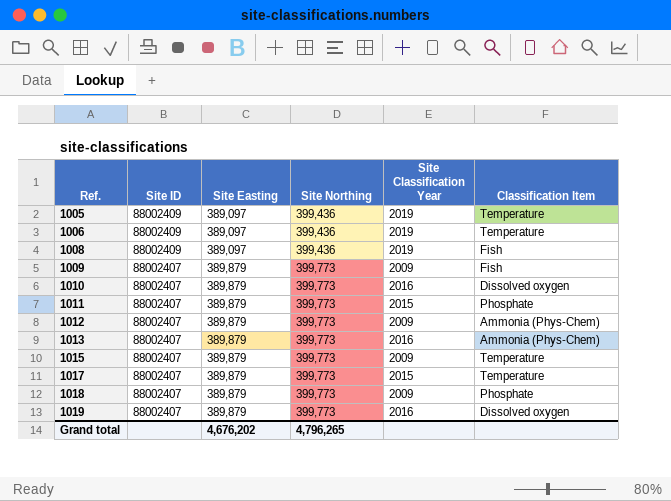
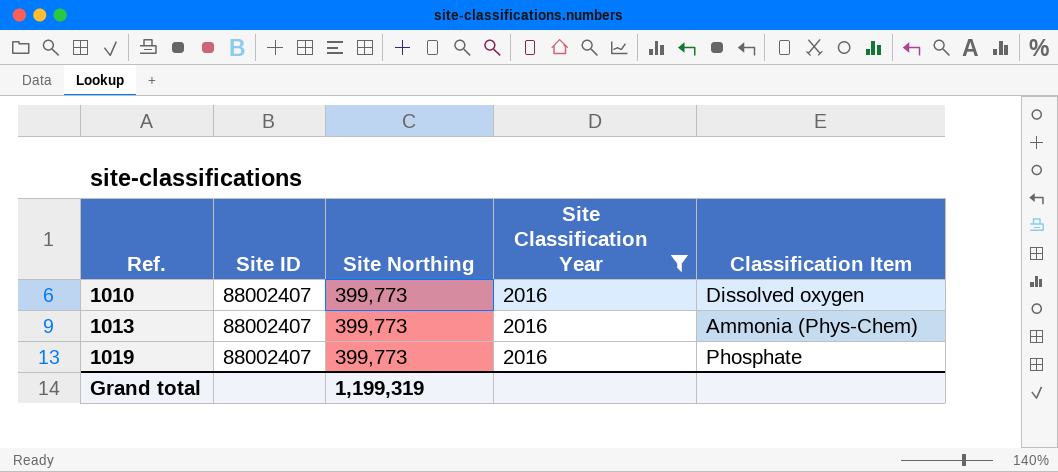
filter: none -> Site Classification Year = 2016
column Site Easting | position: 3 -> none
1019 | Classification Item: Dissolved oxygen -> Phosphate
Grand total | Site Northing: 4,796,265 -> 1,199,319

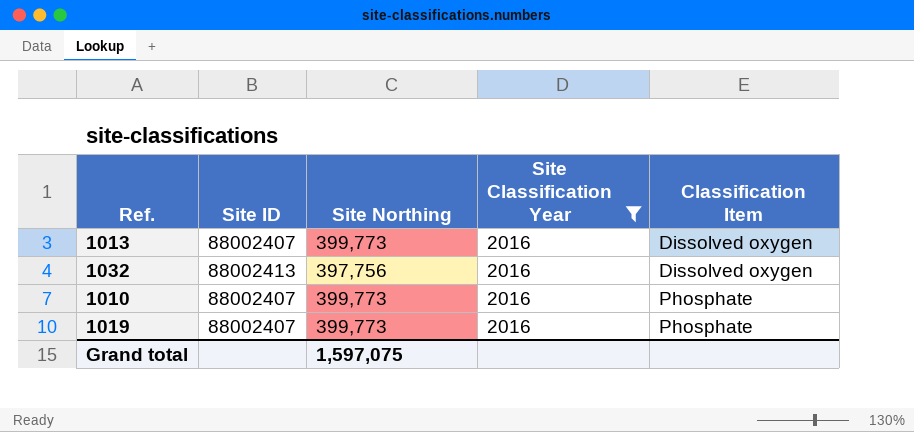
row order: Ref. ascending -> Classification Item ascending
1013 | Classification Item: Ammonia (Phys-Chem) -> Dissolved oxygen
row 1032: none -> 88002413 | 397,756 | 2016 | Dissolved oxygen
1010 | Classification Item: Dissolved oxygen -> Phosphate
Grand total | Site Northing: 1,199,319 -> 1,597,075

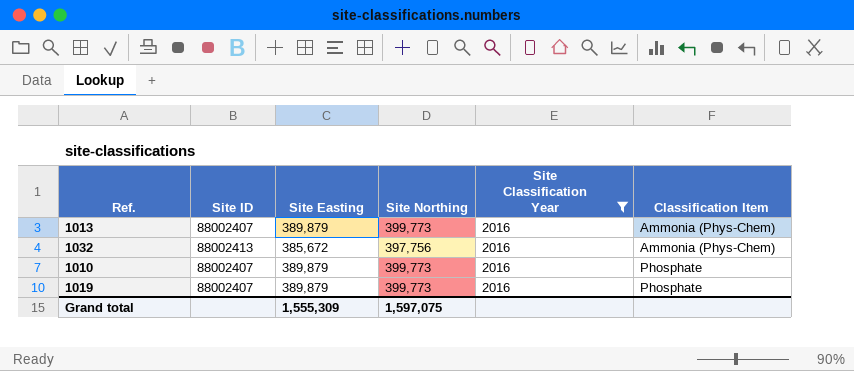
column Site Easting | position: none -> 3
1013 | Classification Item: Dissolved oxygen -> Ammonia (Phys-Chem)
1032 | Classification Item: Dissolved oxygen -> Ammonia (Phys-Chem)

